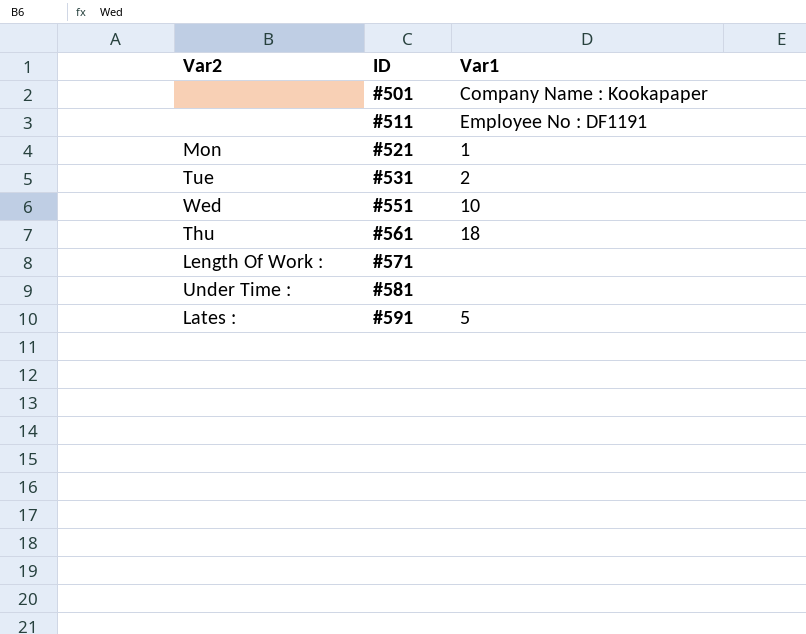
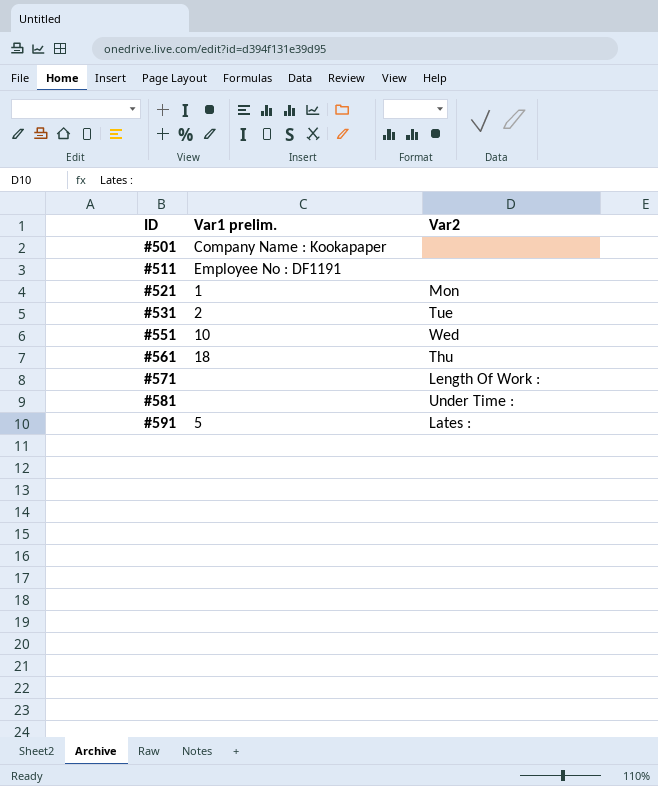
column name: Var1 -> Var1 prelim.
column Var2 | position: 1 -> 3

